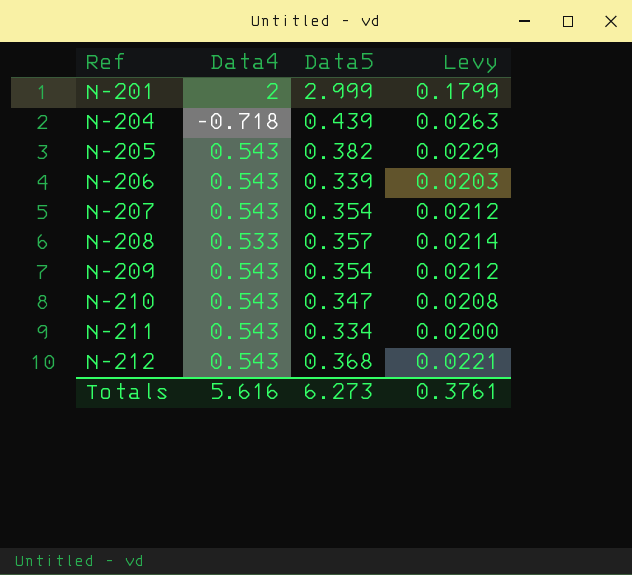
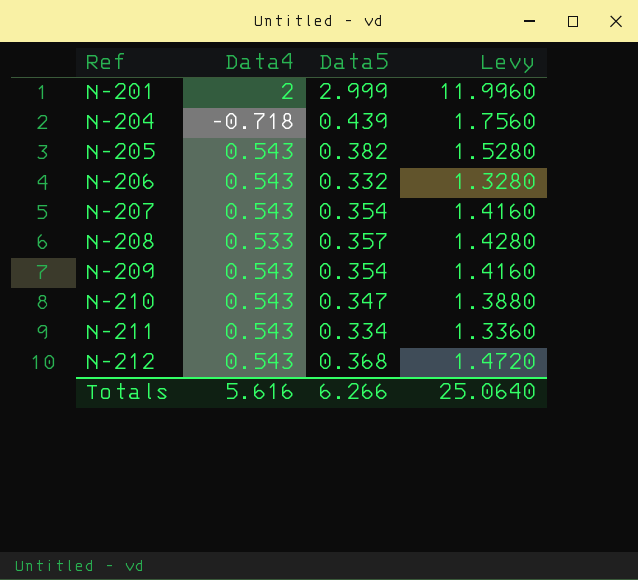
column Levy | formula: [Data5] * 0.06 -> [Data5] * 4
N-206 | Data5: 0.339 -> 0.332
Totals | Data5: 6.273 -> 6.266
Totals | Levy: 0.3761 -> 25.0640

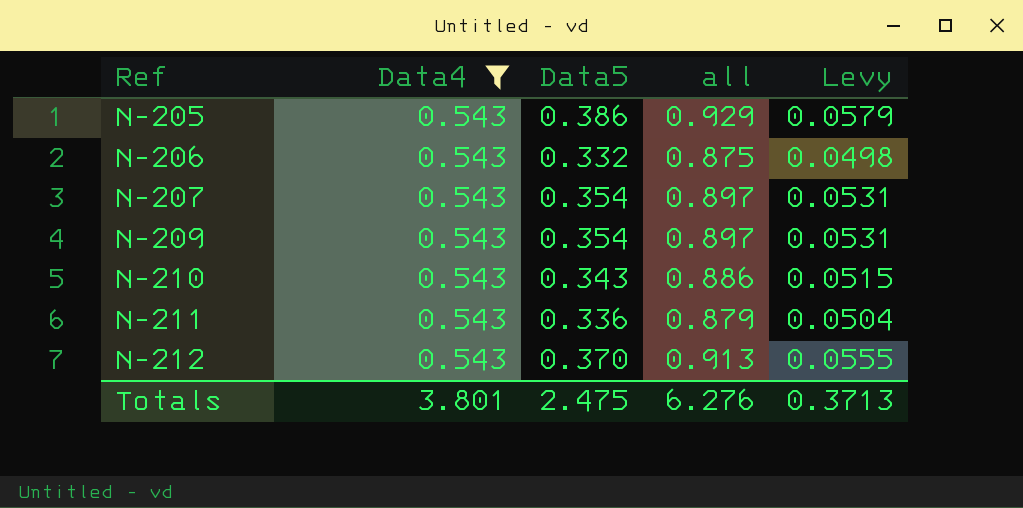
filter: none -> Data4 = 0.543
column all | formula: none -> [Data4] + [Data5]
column Levy | formula: [Data5] * 4 -> [Data5] * 0.15
N-205 | Data5: 0.382 -> 0.386
N-210 | Data5: 0.347 -> 0.343
N-211 | Data5: 0.334 -> 0.336
N-212 | Data5: 0.368 -> 0.370
Totals | Data4: 5.616 -> 3.801
Totals | Data5: 6.266 -> 2.475
Totals | Levy: 25.0640 -> 0.3713

